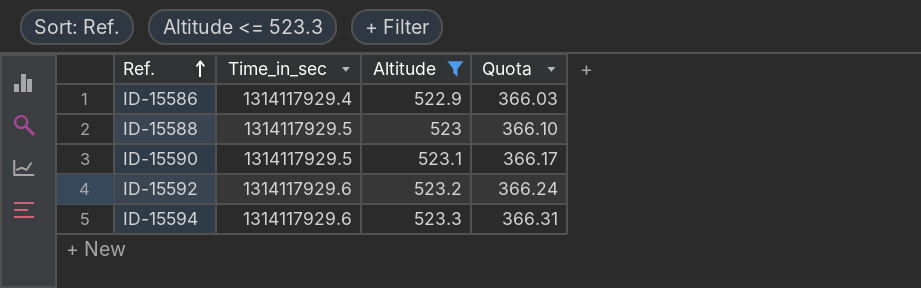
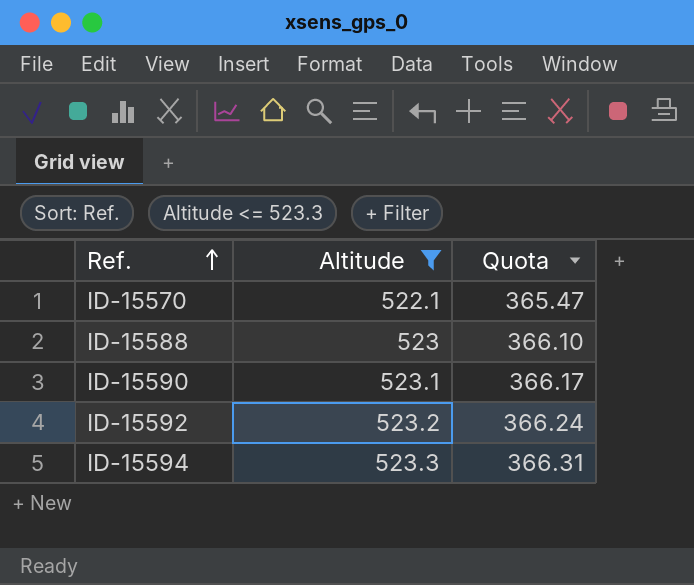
column Time_in_sec | position: 2 -> none
row ID-15586: 1314117929.4 | 522.9 | 366.03 -> none
row ID-15570: none -> 522.1 | 365.47

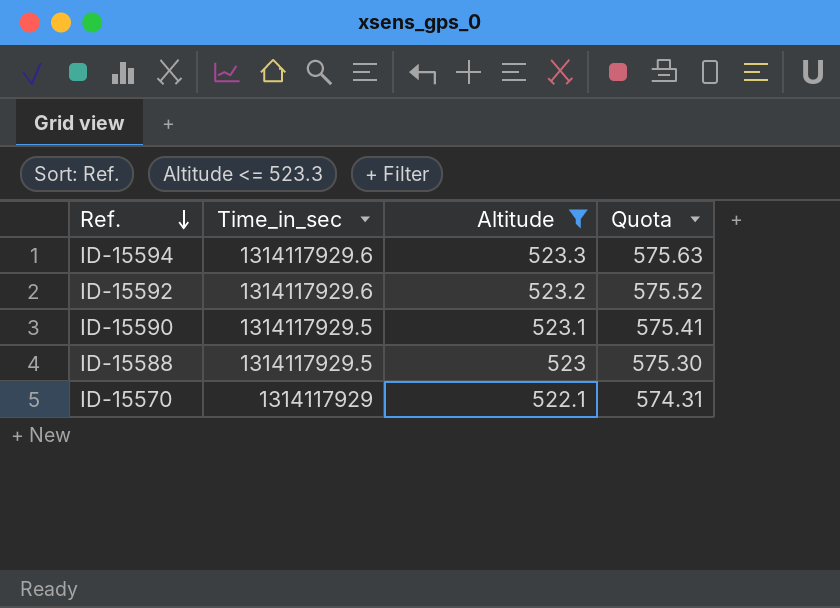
row order: Ref. ascending -> Ref. descending
column Time_in_sec | position: none -> 2
column Quota | formula: [Altitude] * 0.7 -> [Altitude] * 1.1

